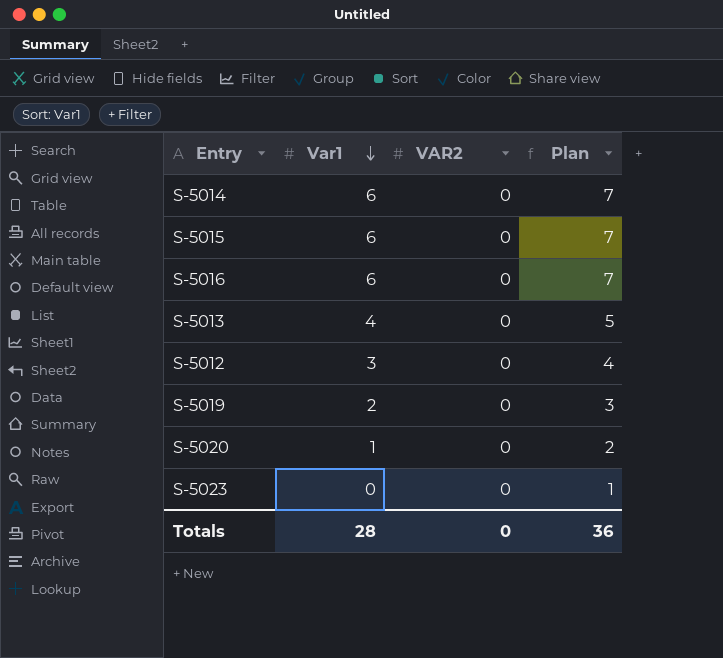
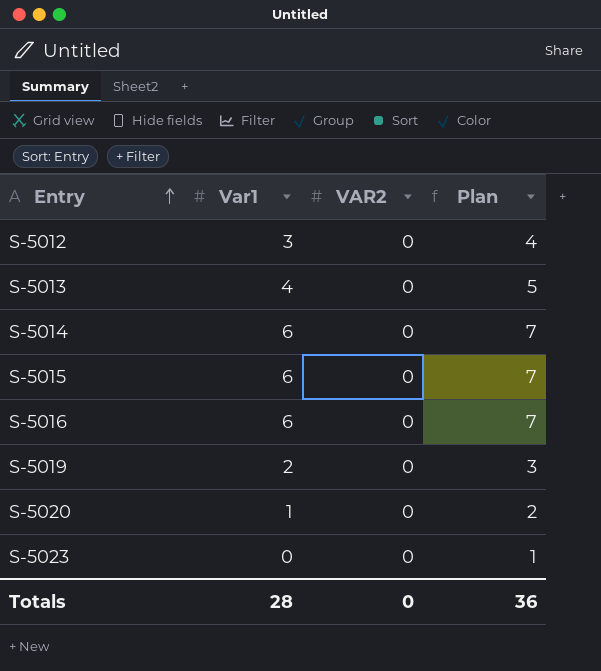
row order: Var1 descending -> Entry ascending

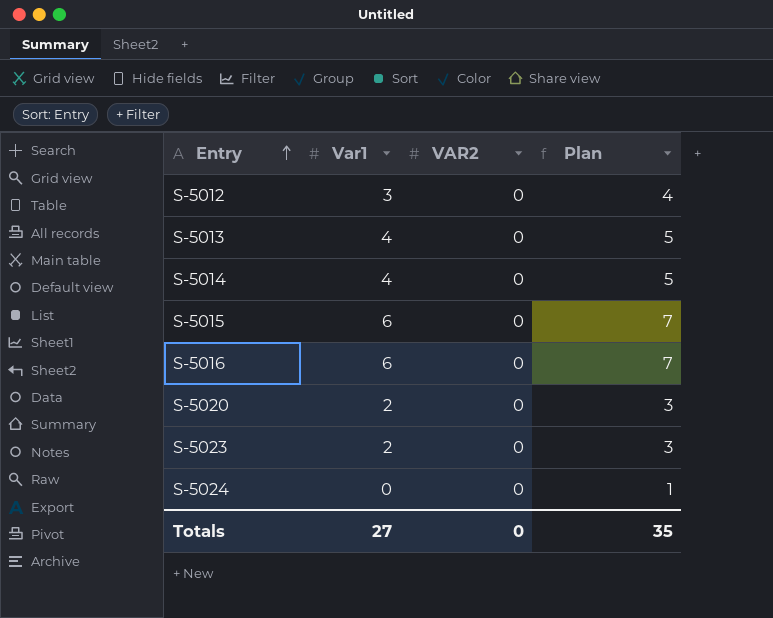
row S-5019: 2 | 0 | 3 -> none
S-5014 | Var1: 6 -> 4
S-5014 | Plan: 7 -> 5
S-5020 | Var1: 1 -> 2
S-5020 | Plan: 2 -> 3
S-5023 | Var1: 0 -> 2
S-5023 | Plan: 1 -> 3
row S-5024: none -> 0 | 0 | 1
Totals | Var1: 28 -> 27
Totals | Plan: 36 -> 35

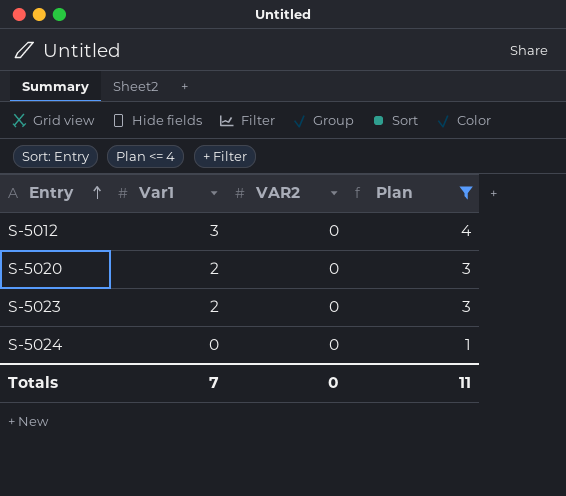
filter: none -> Plan <= 4
Totals | Var1: 27 -> 7
Totals | Plan: 35 -> 11

